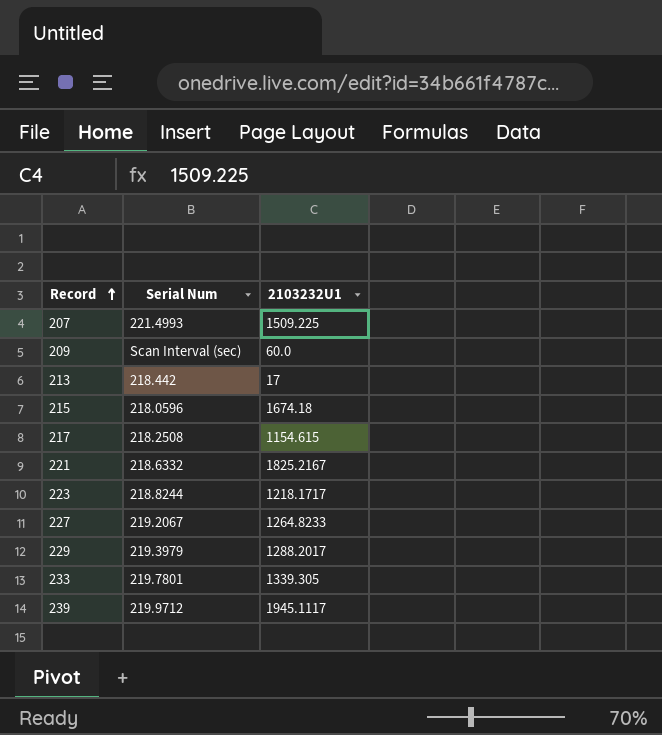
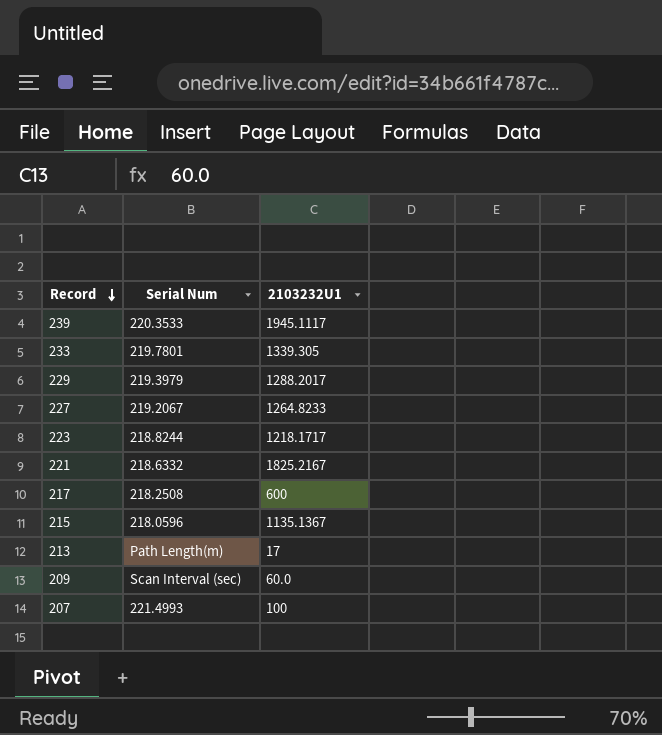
row order: Record ascending -> Record descending
239 | Serial Num: 219.9712 -> 220.3533
217 | 2103232U1: 1154.615 -> 600
215 | 2103232U1: 1674.18 -> 1135.1367
213 | Serial Num: 218.442 -> Path Length(m)
207 | 2103232U1: 1509.225 -> 100

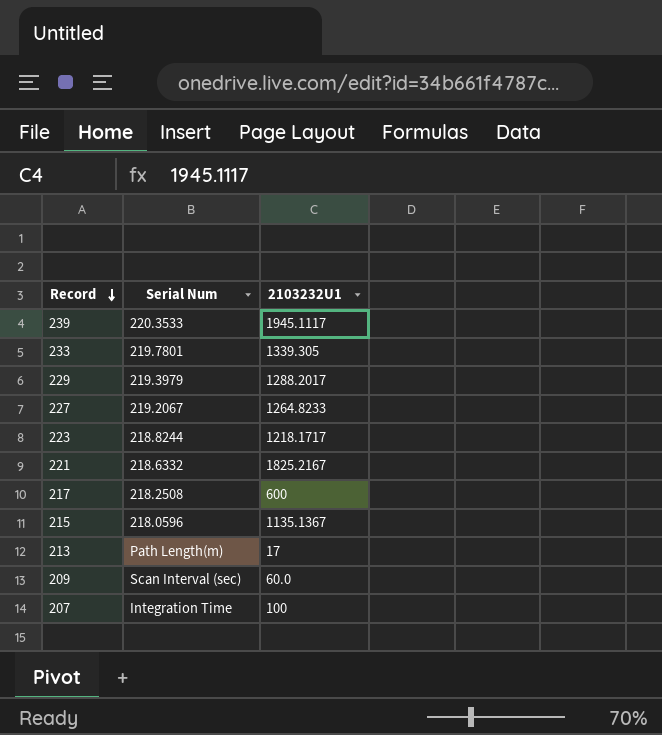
207 | Serial Num: 221.4993 -> Integration Time

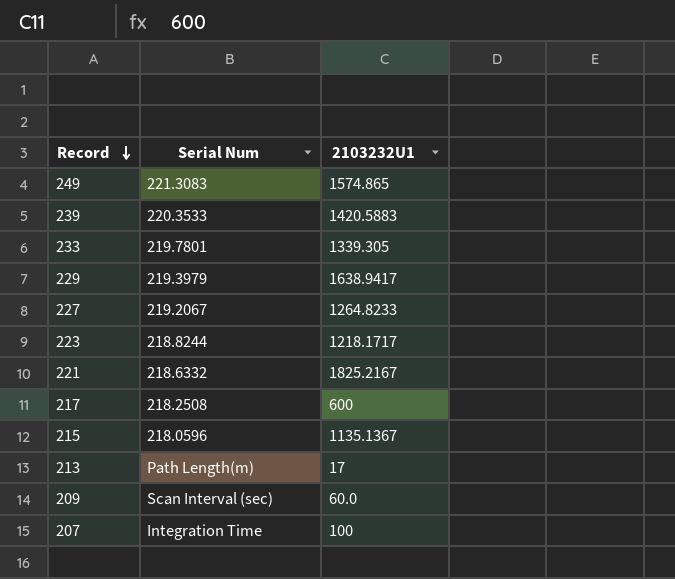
row 249: none -> 221.3083 | 1574.865
239 | 2103232U1: 1945.1117 -> 1420.5883
229 | 2103232U1: 1288.2017 -> 1638.9417

